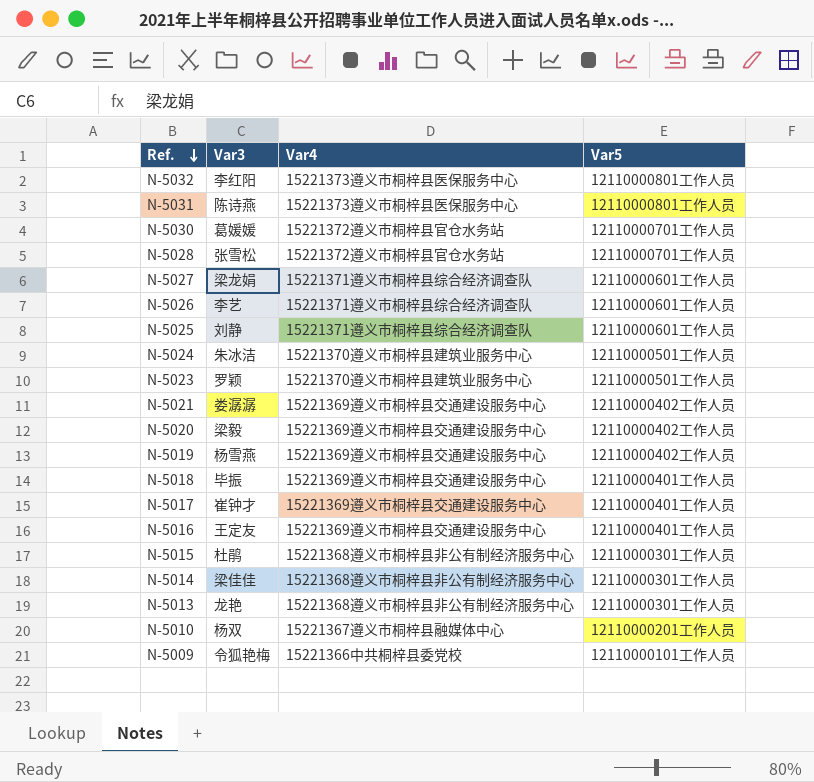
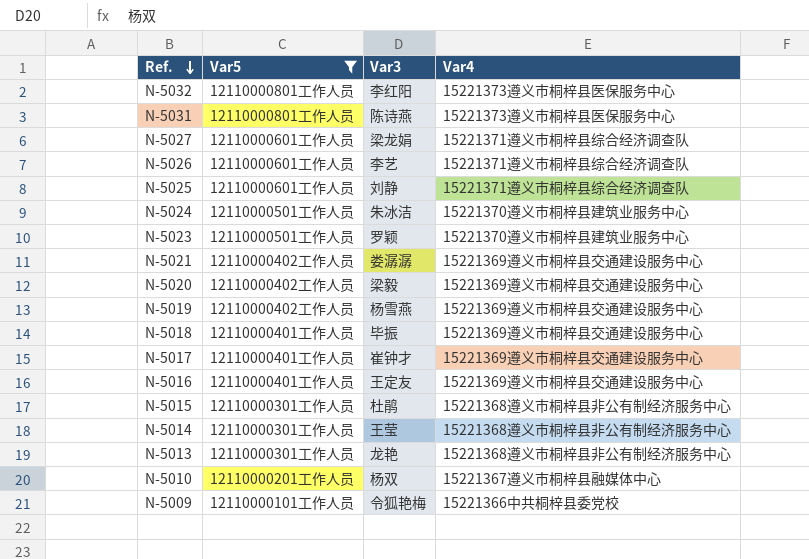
filter: none -> Var5 != 12110000701工作人员
column Var5 | position: 4 -> 2
N-5014 | Var3: 梁佳佳 -> 王莹

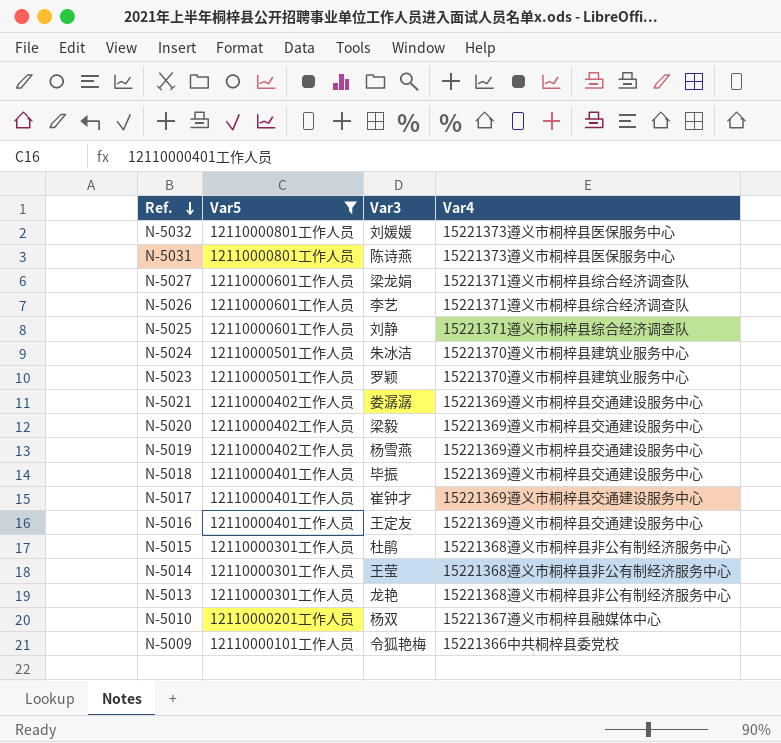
N-5032 | Var3: 李红阳 -> 刘媛媛

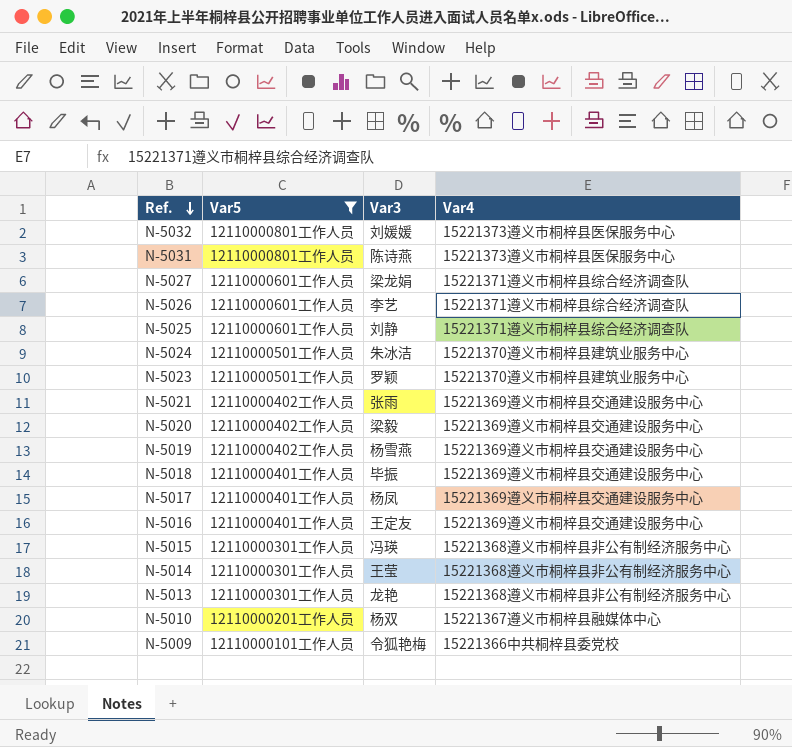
N-5021 | Var3: 娄潺潺 -> 张雨
N-5017 | Var3: 崔钟才 -> 杨凤
N-5015 | Var3: 杜鹃 -> 冯瑛

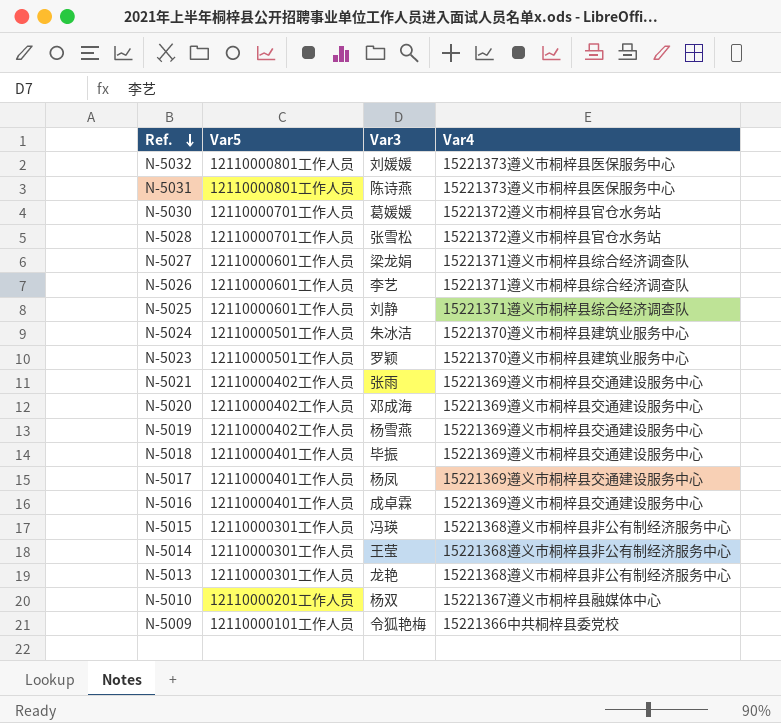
filter: Var5 != 12110000701工作人员 -> none
N-5020 | Var3: 梁毅 -> 邓成海
N-5016 | Var3: 王定友 -> 成卓霖

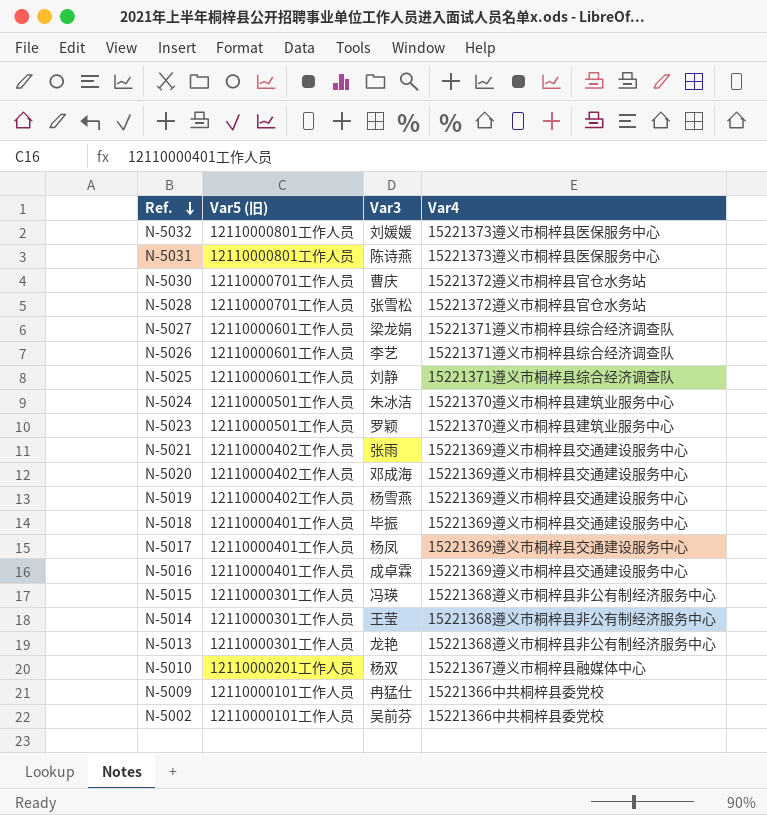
column name: Var5 -> Var5 (旧)
N-5030 | Var3: 葛媛媛 -> 曹庆
N-5009 | Var3: 令狐艳梅 -> 冉猛仕
row N-5002: none -> 12110000101工作人员 | 吴前芬 | 15221366中共桐梓县委党校

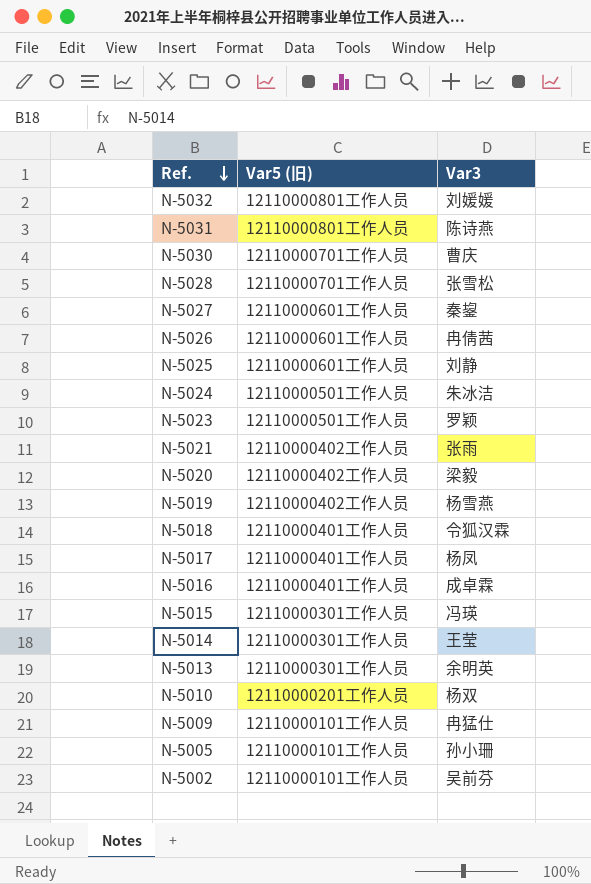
column Var4 | position: 4 -> none
N-5027 | Var3: 梁龙娟 -> 秦鋆
N-5026 | Var3: 李艺 -> 冉倩茜
N-5020 | Var3: 邓成海 -> 梁毅
N-5018 | Var3: 毕振 -> 令狐汉霖
N-5013 | Var3: 龙艳 -> 余明英
row N-5005: none -> 12110000101工作人员 | 孙小珊

